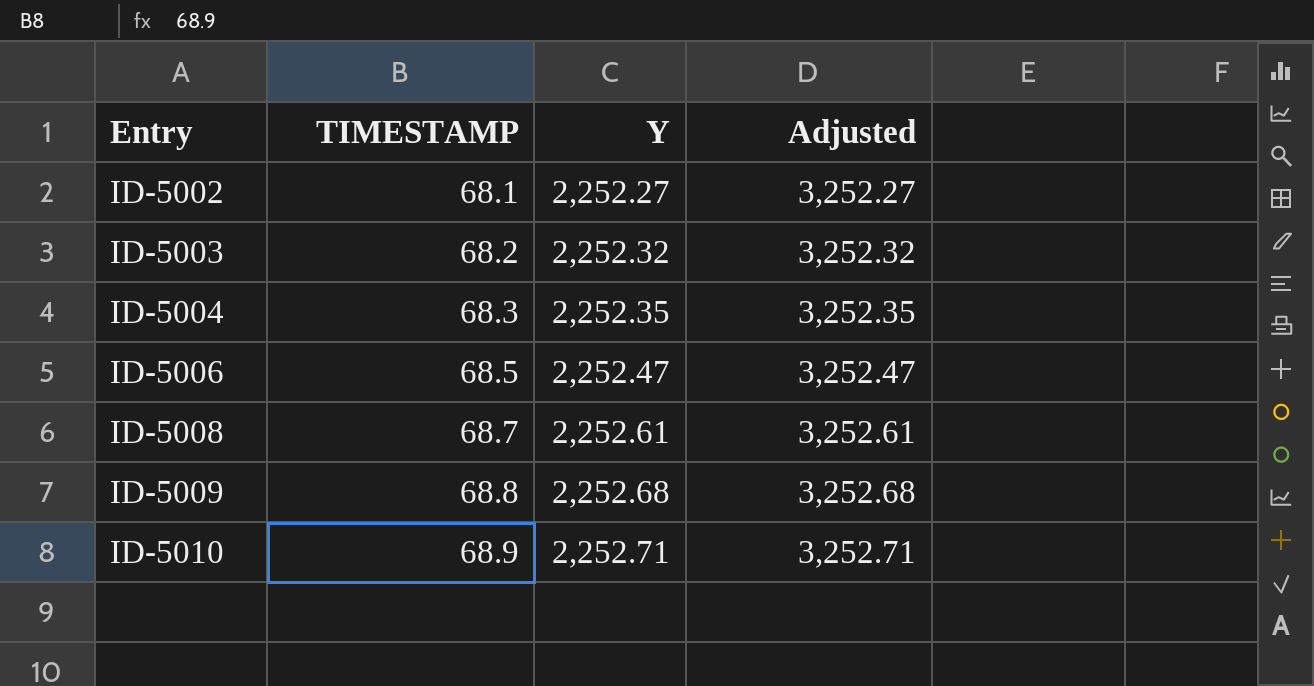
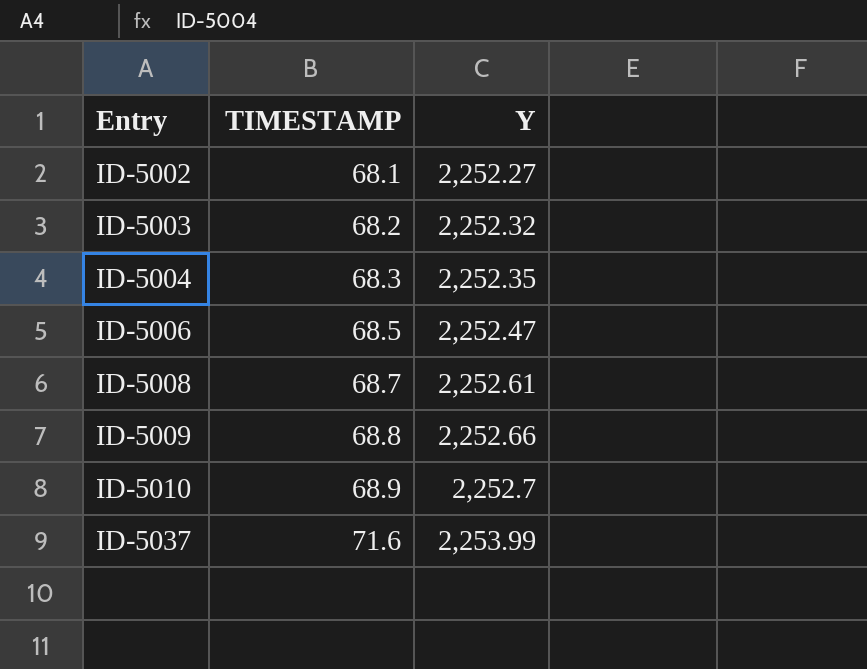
column Adjusted | formula: [Y] + 1000 -> none
ID-5009 | Y: 2,252.68 -> 2,252.66
ID-5010 | Y: 2,252.71 -> 2,252.7
row ID-5037: none -> 71.6 | 2,253.99

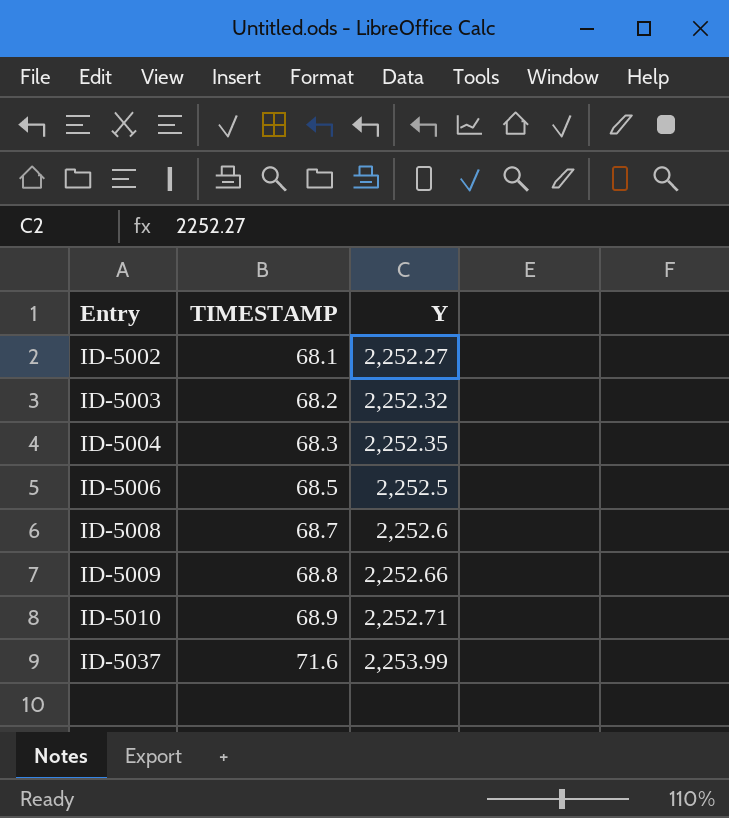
ID-5006 | Y: 2,252.47 -> 2,252.5
ID-5008 | Y: 2,252.61 -> 2,252.6
ID-5010 | Y: 2,252.7 -> 2,252.71

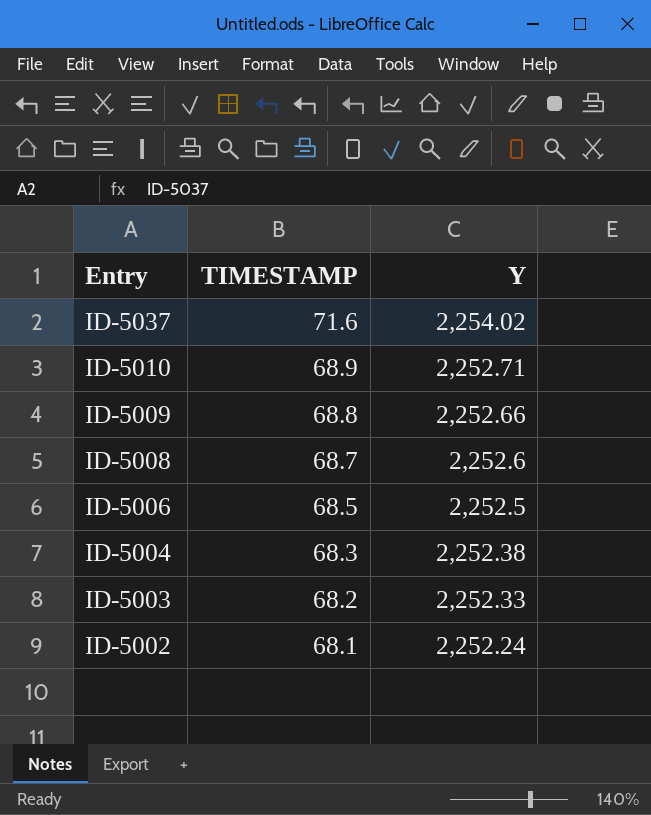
row order: Entry ascending -> Entry descending
ID-5037 | Y: 2,253.99 -> 2,254.02
ID-5004 | Y: 2,252.35 -> 2,252.38
ID-5003 | Y: 2,252.32 -> 2,252.33
ID-5002 | Y: 2,252.27 -> 2,252.24

